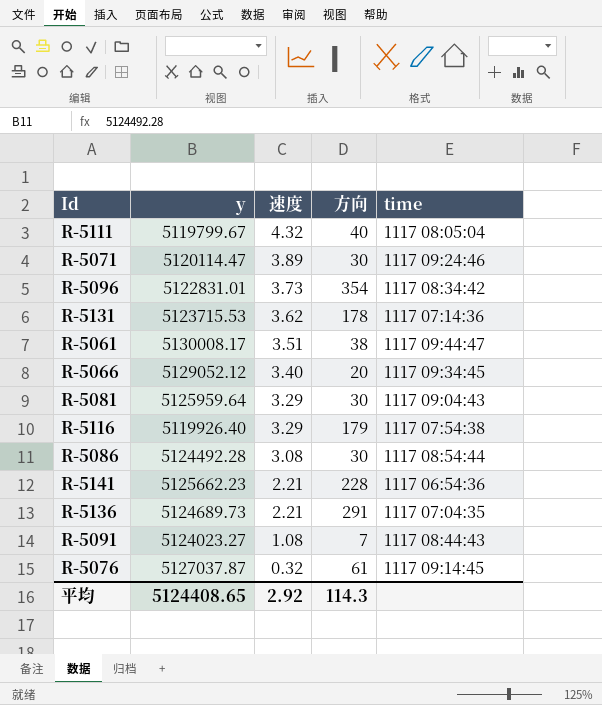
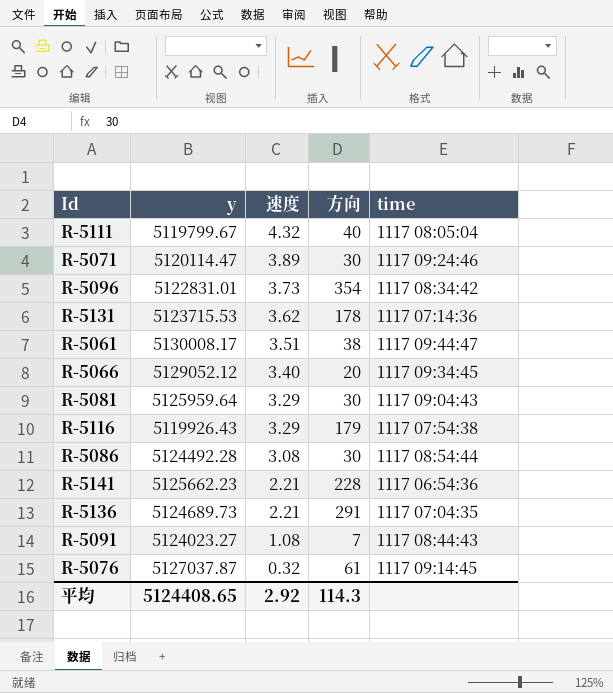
R-5116 | y: 5119926.40 -> 5119926.43

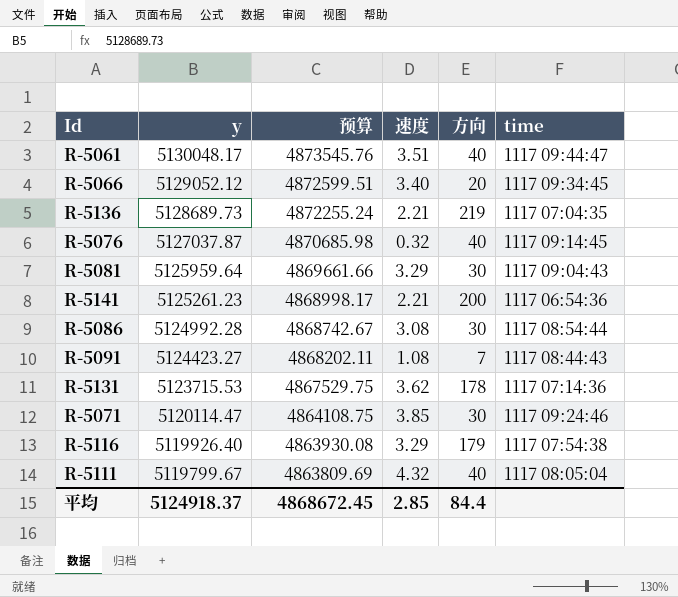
row order: 速度 descending -> y descending
column 预算 | formula: none -> [y] * 0.95
row R-5096: 5122831.01 | 3.73 | 354 | 1117 08:34:42 -> none
R-5061 | y: 5130008.17 -> 5130048.17
R-5061 | 方向: 38 -> 40
R-5136 | y: 5124689.73 -> 5128689.73
R-5136 | 方向: 291 -> 219
R-5076 | 方向: 61 -> 40
R-5141 | y: 5125662.23 -> 5125261.23
R-5141 | 方向: 228 -> 200
R-5086 | y: 5124492.28 -> 5124992.28
R-5091 | y: 5124023.27 -> 5124423.27
R-5071 | 速度: 3.89 -> 3.85
R-5116 | y: 5119926.43 -> 5119926.40
平均 | y: 5124408.65 -> 5124918.37
平均 | 速度: 2.92 -> 2.85
平均 | 方向: 114.3 -> 84.4

